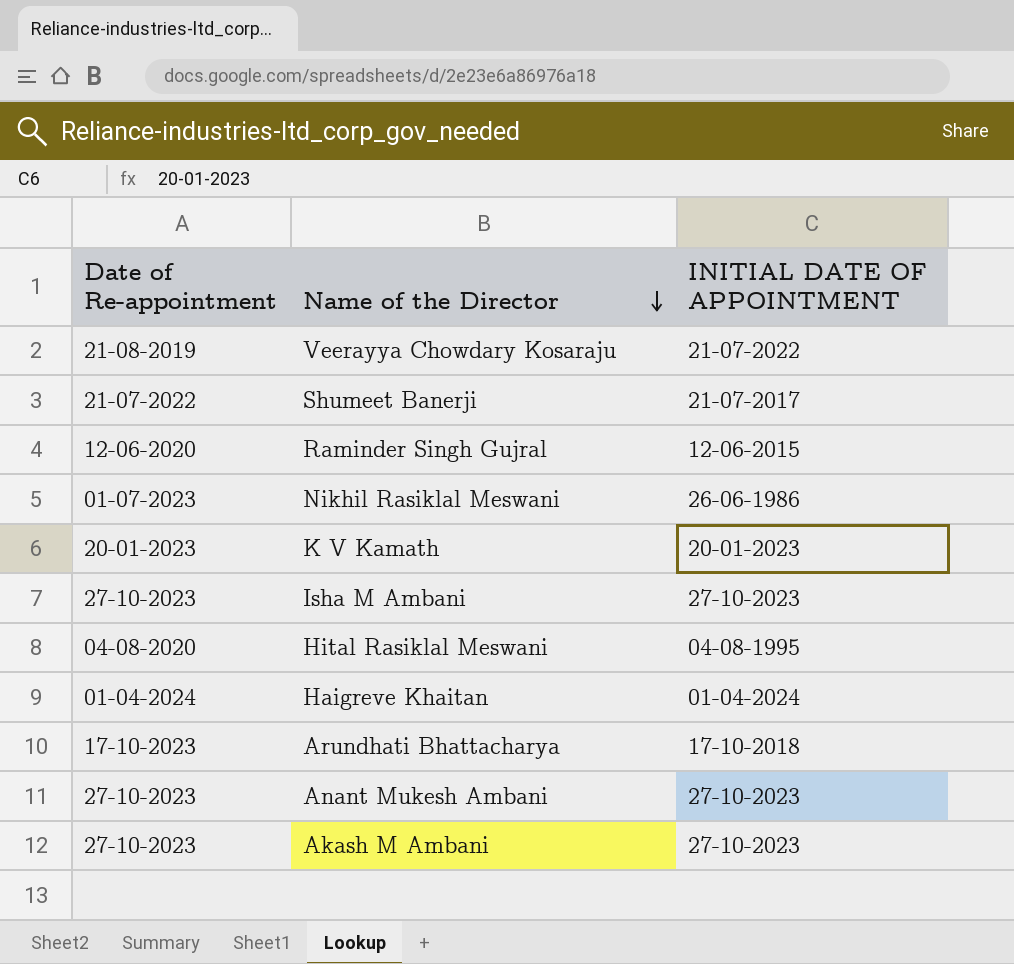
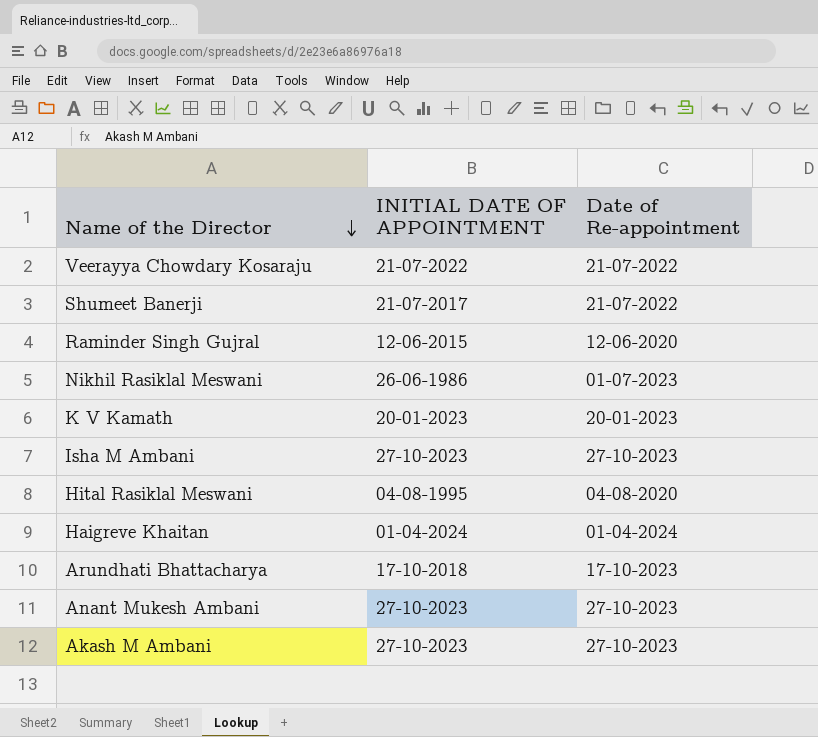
column Date of Re-appointment | position: 1 -> 3
Veerayya Chowdary Kosaraju | Date of Re-appointment: 21-08-2019 -> 21-07-2022

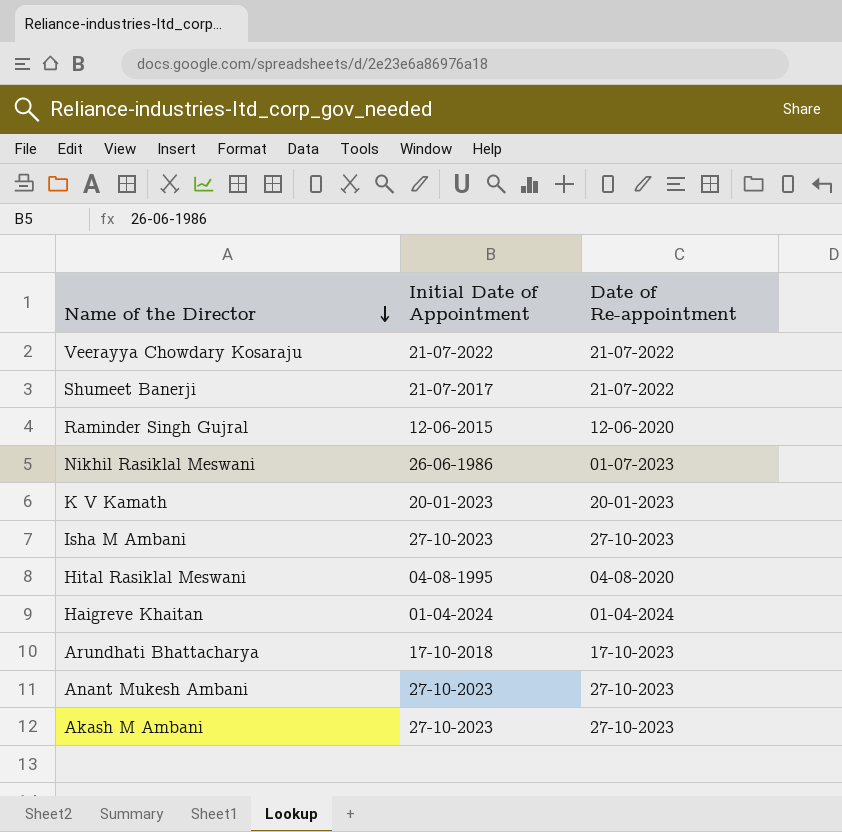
column name: INITIAL DATE OF APPOINTMENT -> Initial Date of Appointment

